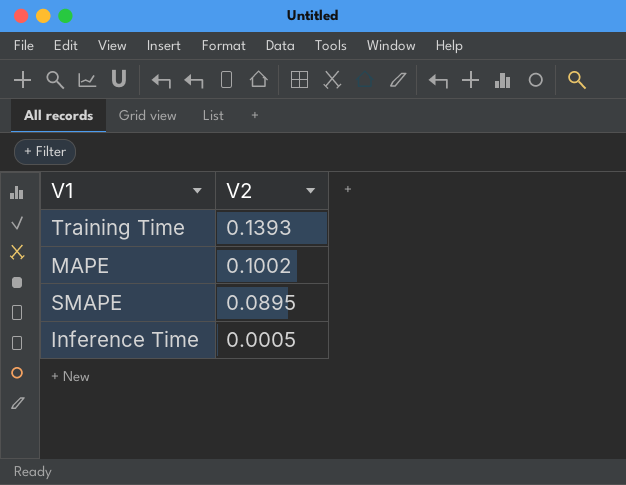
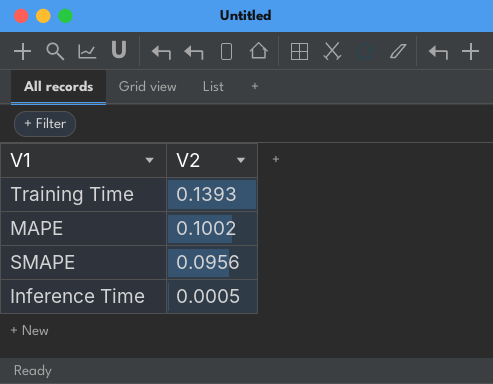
SMAPE | V2: 0.0895 -> 0.0956

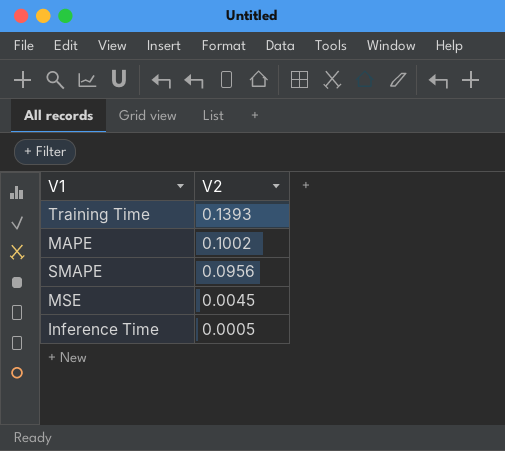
row MSE: none -> 0.0045

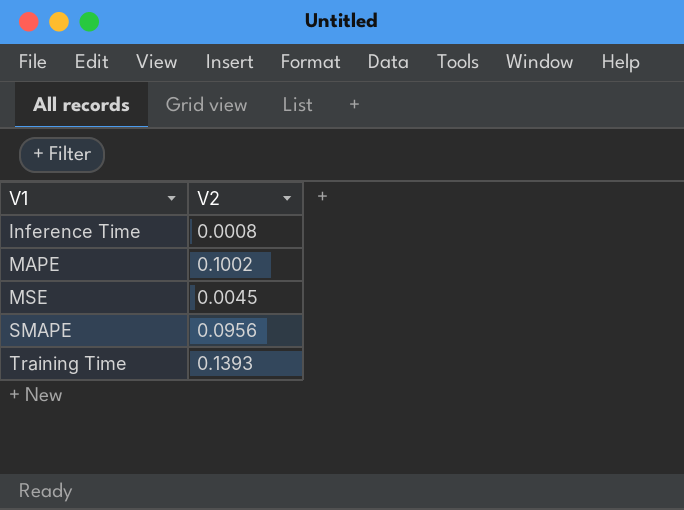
row order: V2 descending -> V1 ascending
Inference Time | V2: 0.0005 -> 0.0008

